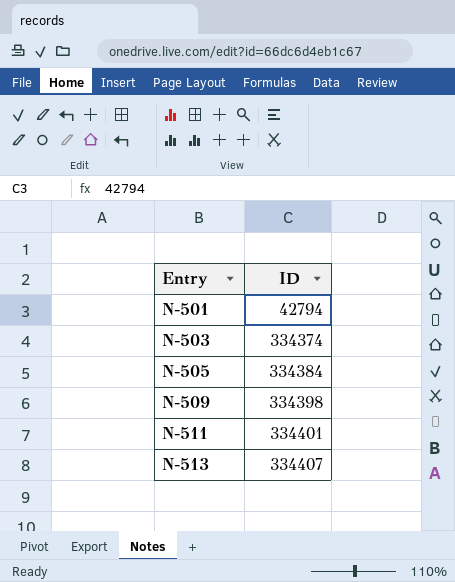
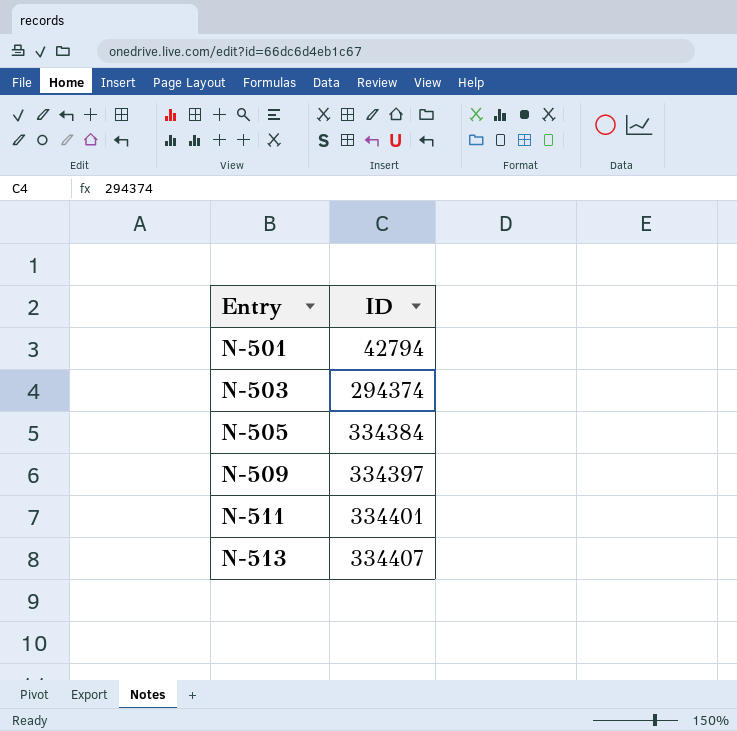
N-503 | ID: 334374 -> 294374
N-509 | ID: 334398 -> 334397

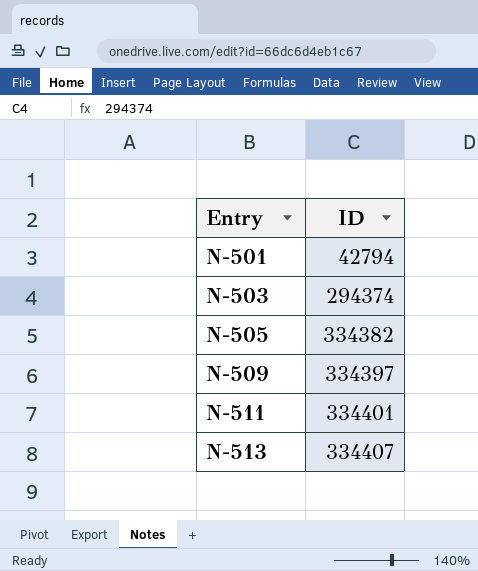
N-505 | ID: 334384 -> 334382

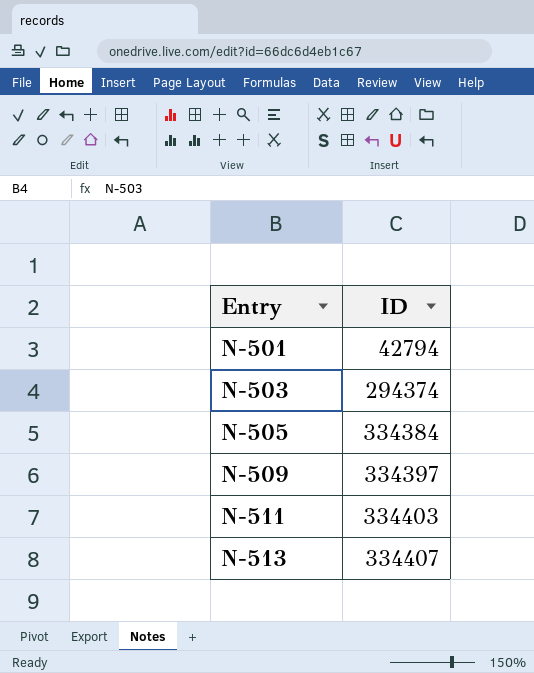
N-505 | ID: 334382 -> 334384
N-511 | ID: 334401 -> 334403

